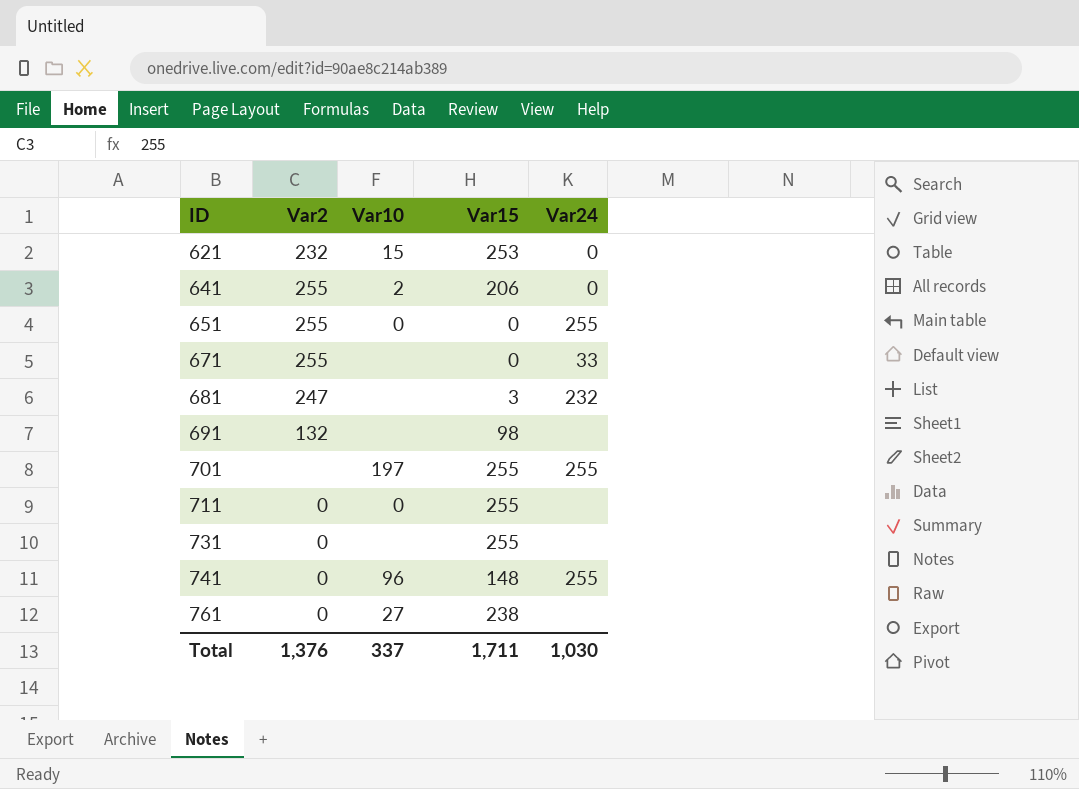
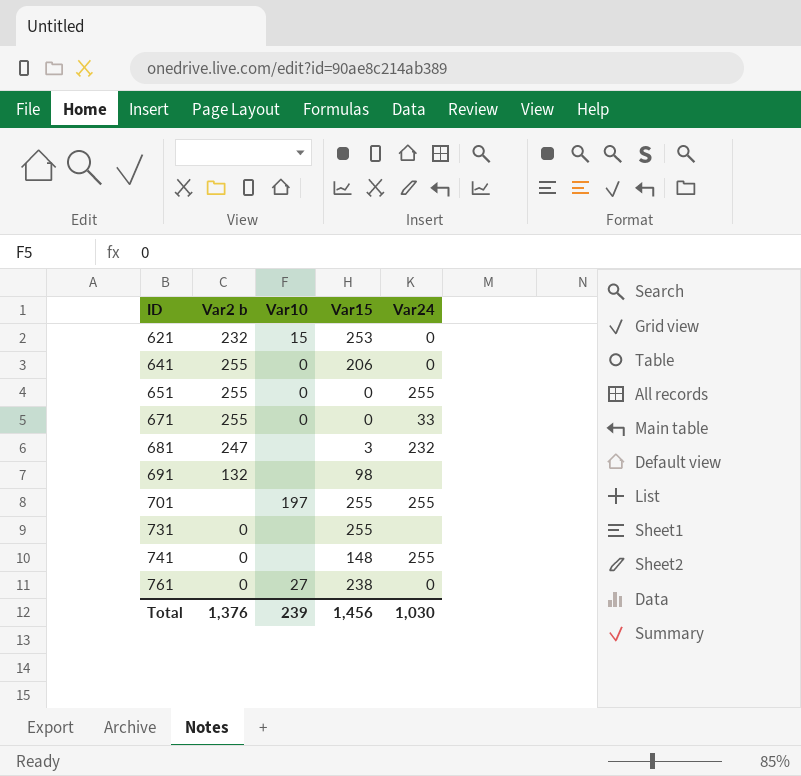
column name: Var2 -> Var2 b
row 711: 0 | 0 | 255 | none -> none
641 | Var10: 2 -> 0
671 | Var10: none -> 0
741 | Var10: 96 -> none
761 | Var24: none -> 0
Total | Var10: 337 -> 239
Total | Var15: 1,711 -> 1,456

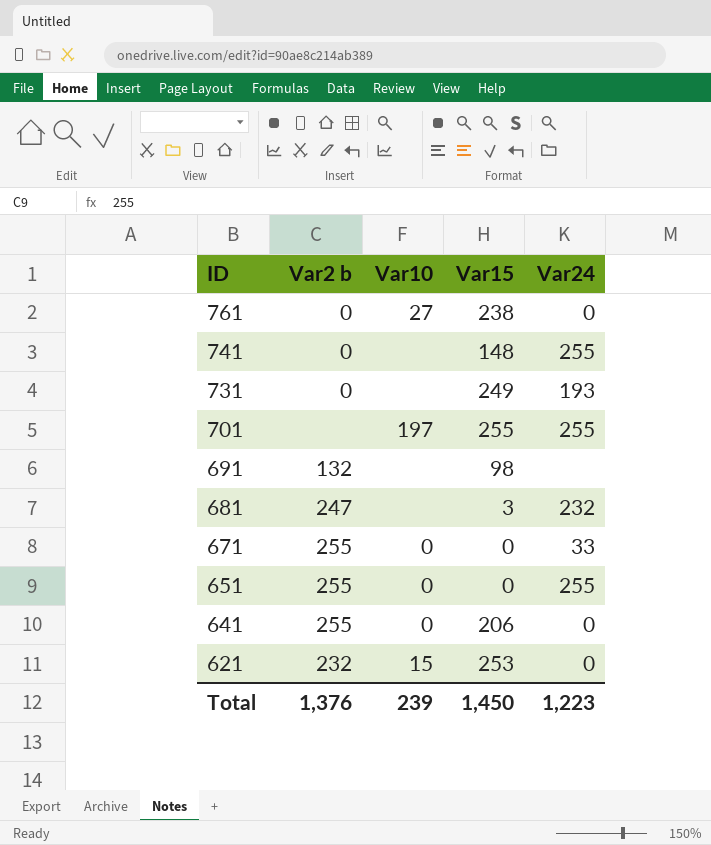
row order: ID ascending -> ID descending
731 | Var15: 255 -> 249
731 | Var24: none -> 193
Total | Var15: 1,456 -> 1,450
Total | Var24: 1,030 -> 1,223

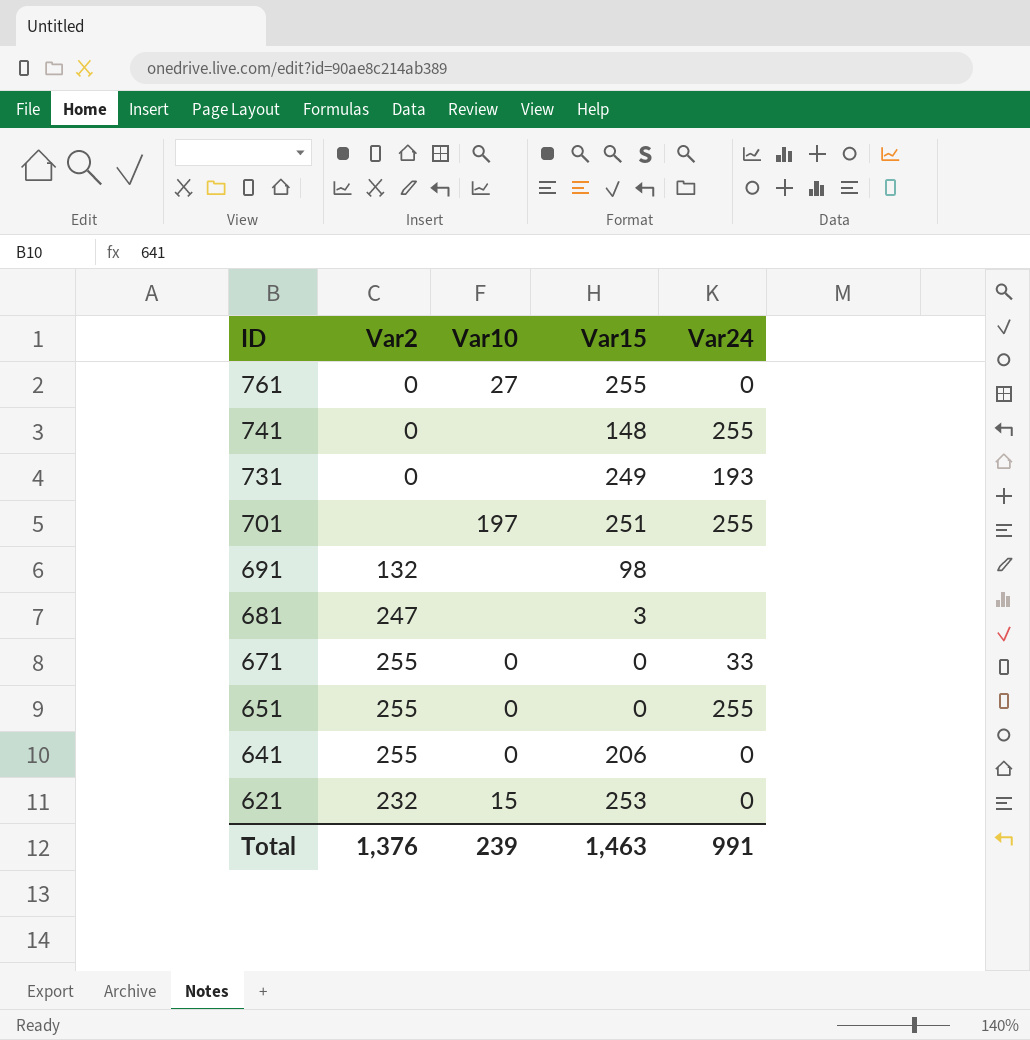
column name: Var2 b -> Var2
761 | Var15: 238 -> 255
701 | Var15: 255 -> 251
681 | Var24: 232 -> none
Total | Var15: 1,450 -> 1,463
Total | Var24: 1,223 -> 991

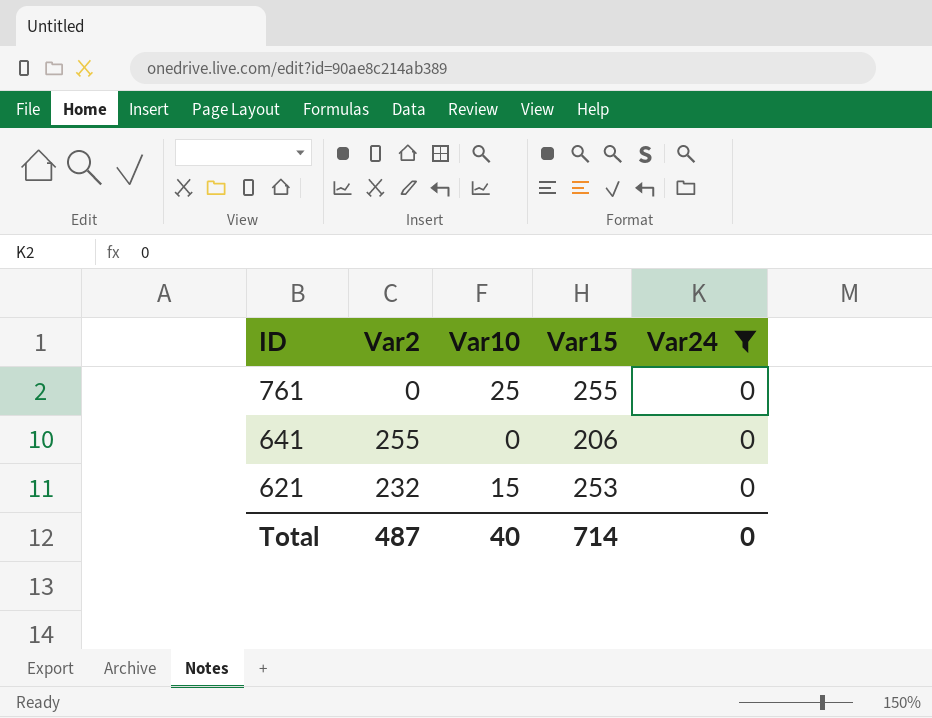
filter: none -> Var24 = 0
761 | Var10: 27 -> 25
Total | Var2: 1,376 -> 487
Total | Var10: 239 -> 40
Total | Var15: 1,463 -> 714
Total | Var24: 991 -> 0

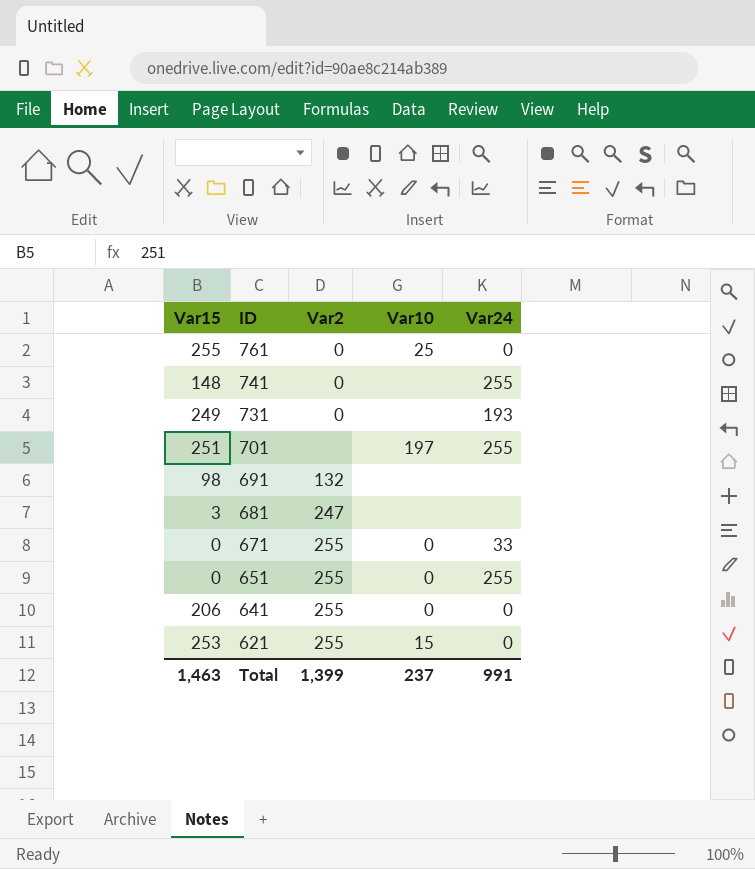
filter: Var24 = 0 -> none
column Var15 | position: 4 -> 1
621 | Var2: 232 -> 255
Total | Var15: 714 -> 1,463
Total | Var2: 487 -> 1,399
Total | Var10: 40 -> 237
Total | Var24: 0 -> 991

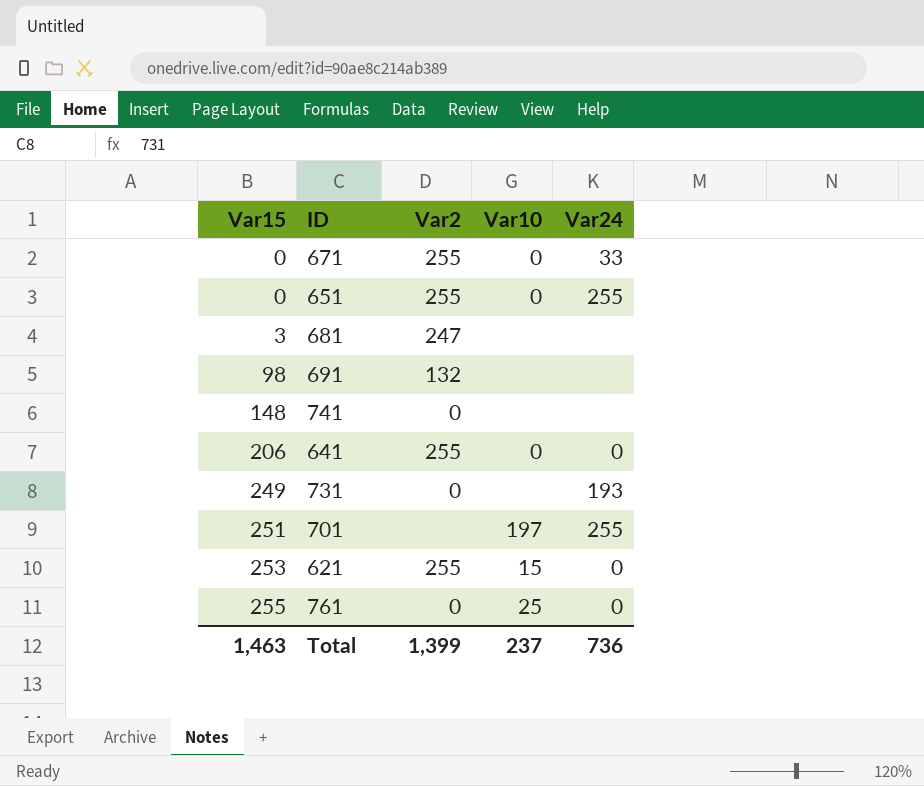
row order: ID descending -> Var15 ascending
741 | Var24: 255 -> none
Total | Var24: 991 -> 736

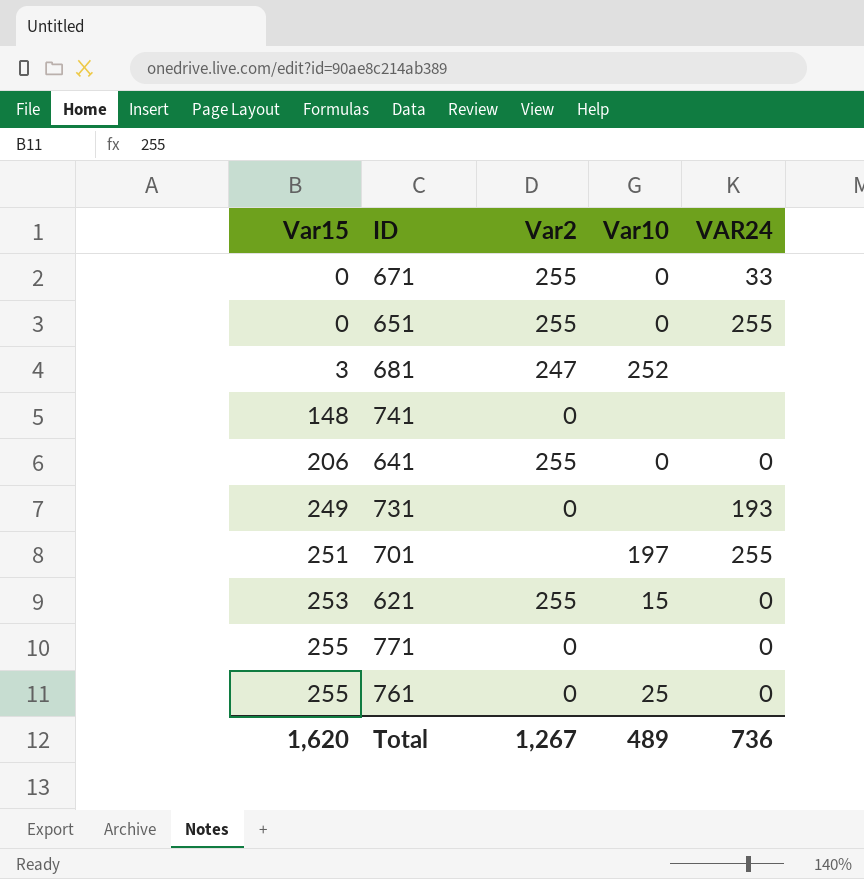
column name: Var24 -> VAR24
row 691: 98 | 132 | none | none -> none
681 | Var10: none -> 252
row 771: none -> 255 | 0 | none | 0
Total | Var15: 1,463 -> 1,620
Total | Var2: 1,399 -> 1,267
Total | Var10: 237 -> 489

